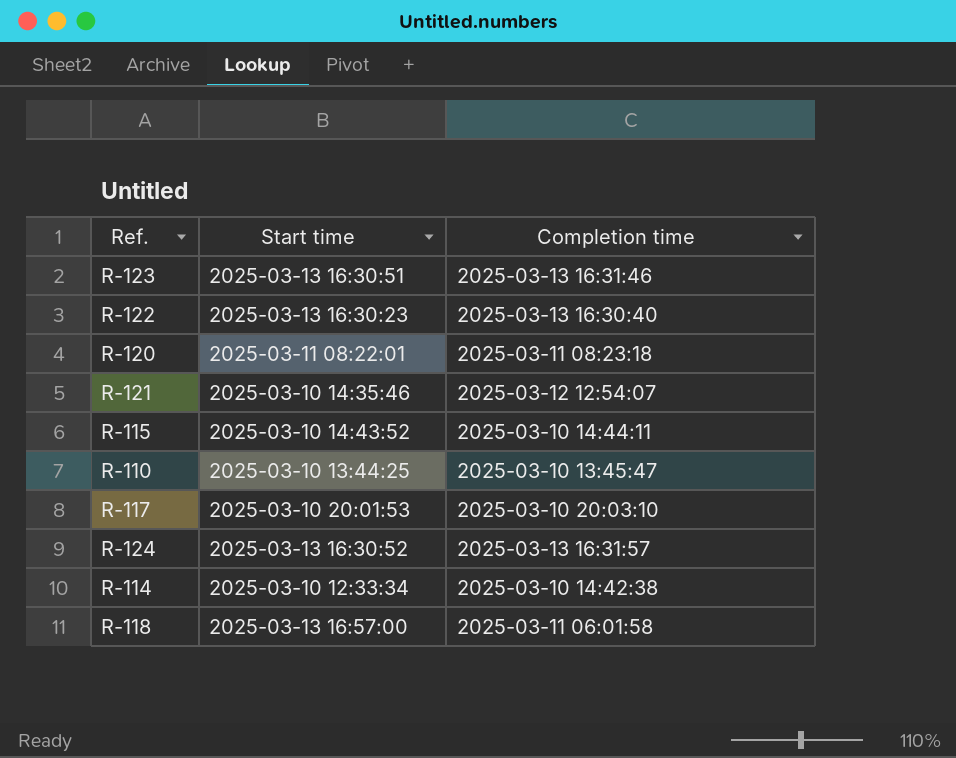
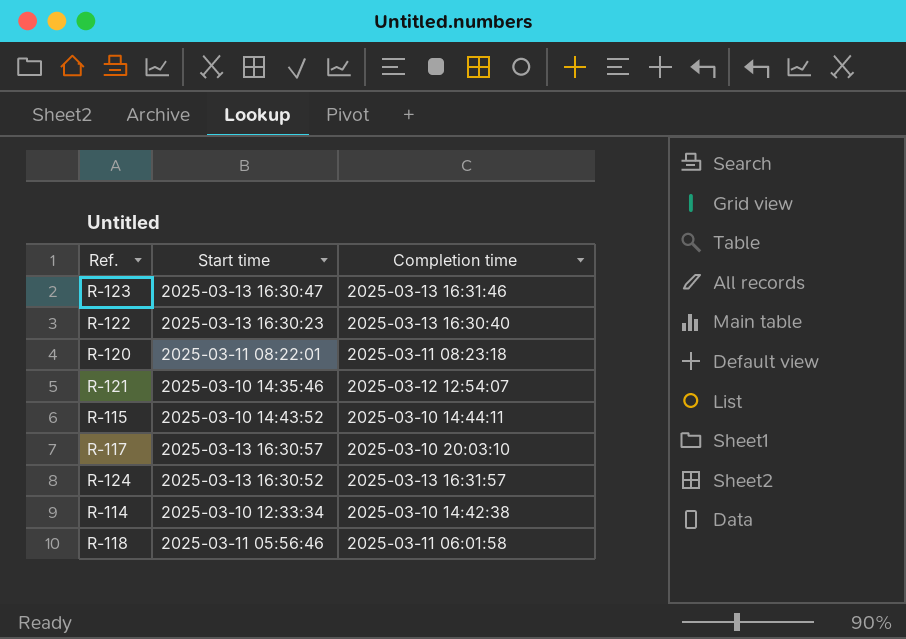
row R-110: 2025-03-10 13:44:25 | 2025-03-10 13:45:47 -> none
R-123 | Start time: 2025-03-13 16:30:51 -> 2025-03-13 16:30:47
R-117 | Start time: 2025-03-10 20:01:53 -> 2025-03-13 16:30:57
R-118 | Start time: 2025-03-13 16:57:00 -> 2025-03-11 05:56:46

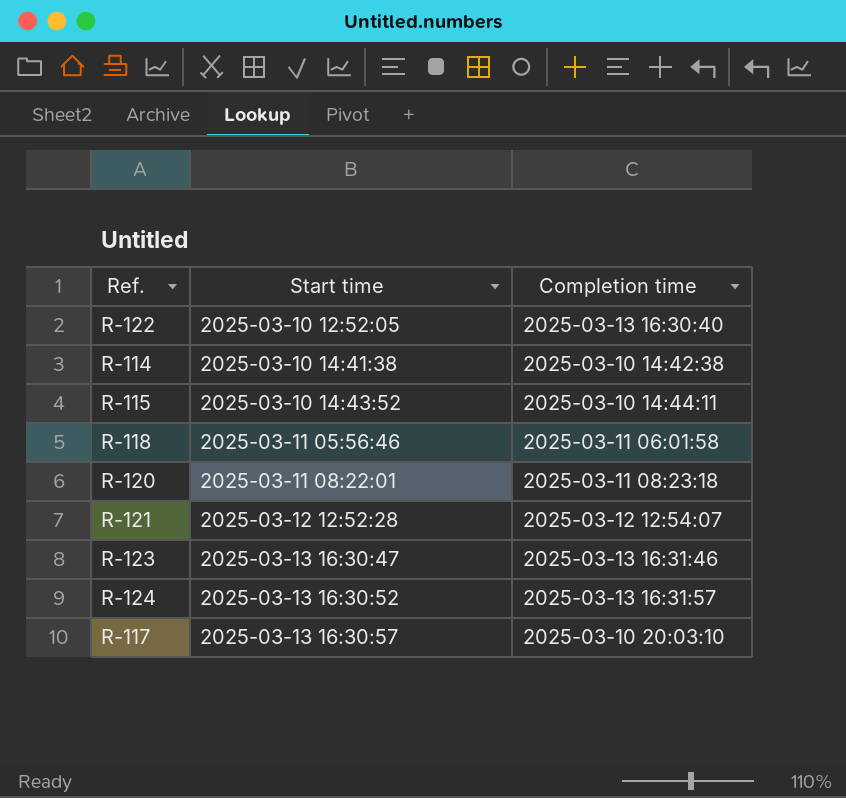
row order: none -> Start time ascending
R-122 | Start time: 2025-03-13 16:30:23 -> 2025-03-10 12:52:05
R-114 | Start time: 2025-03-10 12:33:34 -> 2025-03-10 14:41:38
R-121 | Start time: 2025-03-10 14:35:46 -> 2025-03-12 12:52:28

